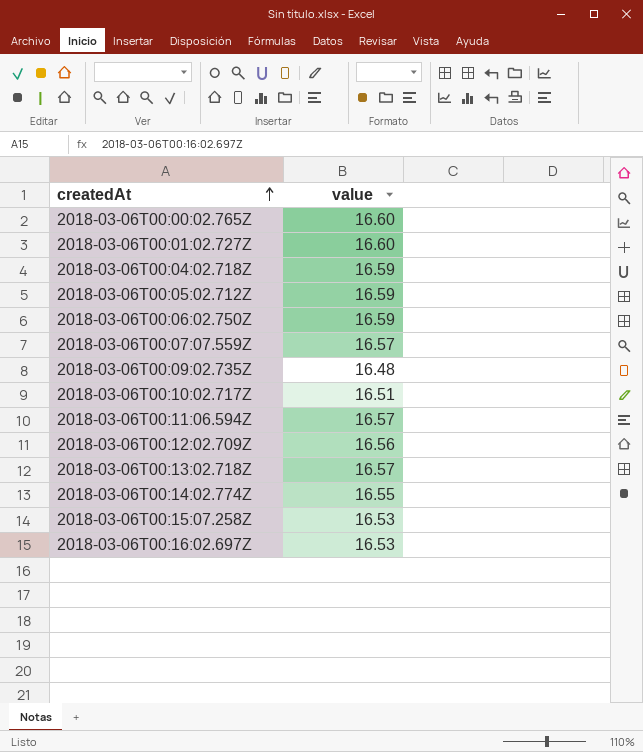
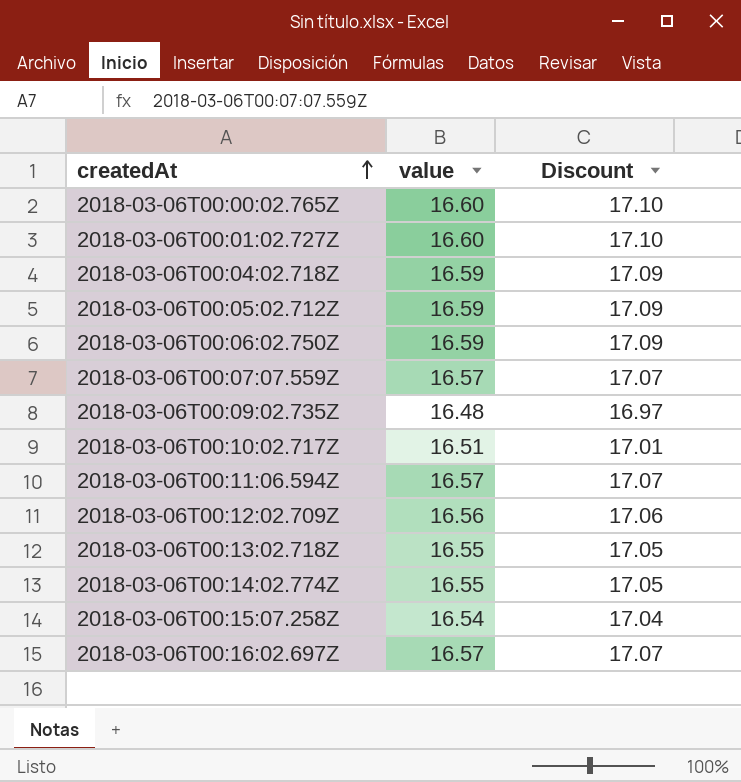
column Discount | formula: none -> [value] * 1.03
2018-03-06T00:13:02.718Z | value: 16.57 -> 16.55
2018-03-06T00:15:07.258Z | value: 16.53 -> 16.54
2018-03-06T00:16:02.697Z | value: 16.53 -> 16.57

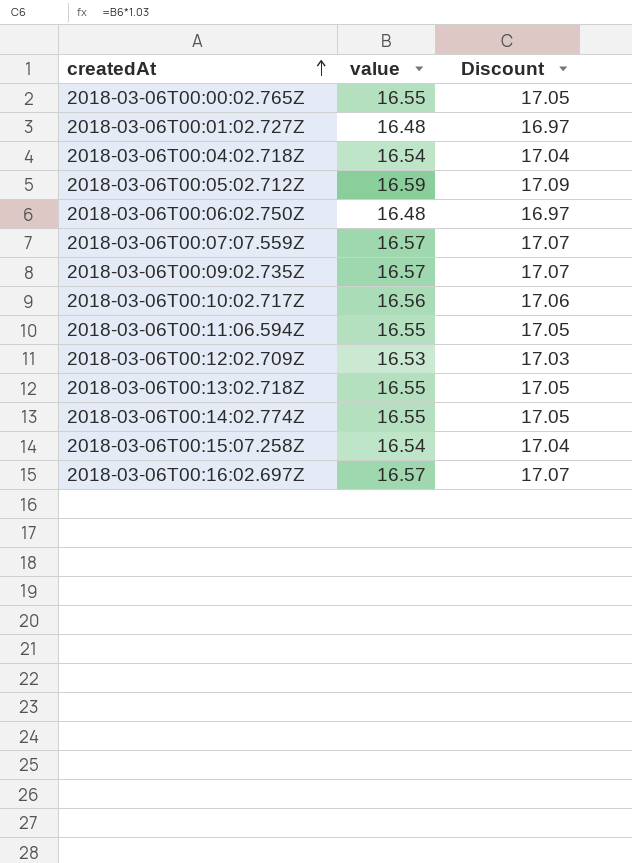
2018-03-06T00:00:02.765Z | value: 16.60 -> 16.55
2018-03-06T00:00:02.765Z | Discount: 17.10 -> 17.05
2018-03-06T00:01:02.727Z | value: 16.60 -> 16.48
2018-03-06T00:01:02.727Z | Discount: 17.10 -> 16.97
2018-03-06T00:04:02.718Z | value: 16.59 -> 16.54
2018-03-06T00:04:02.718Z | Discount: 17.09 -> 17.04
2018-03-06T00:06:02.750Z | value: 16.59 -> 16.48
2018-03-06T00:06:02.750Z | Discount: 17.09 -> 16.97
2018-03-06T00:09:02.735Z | value: 16.48 -> 16.57
2018-03-06T00:09:02.735Z | Discount: 16.97 -> 17.07
2018-03-06T00:10:02.717Z | value: 16.51 -> 16.56
2018-03-06T00:10:02.717Z | Discount: 17.01 -> 17.06
2018-03-06T00:11:06.594Z | value: 16.57 -> 16.55
2018-03-06T00:11:06.594Z | Discount: 17.07 -> 17.05
2018-03-06T00:12:02.709Z | value: 16.56 -> 16.53
2018-03-06T00:12:02.709Z | Discount: 17.06 -> 17.03

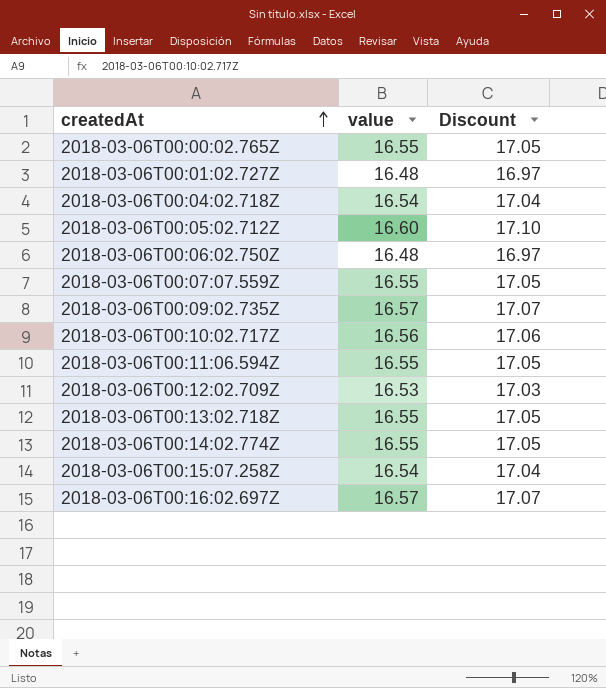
2018-03-06T00:05:02.712Z | value: 16.59 -> 16.60
2018-03-06T00:05:02.712Z | Discount: 17.09 -> 17.10
2018-03-06T00:07:07.559Z | value: 16.57 -> 16.55
2018-03-06T00:07:07.559Z | Discount: 17.07 -> 17.05

